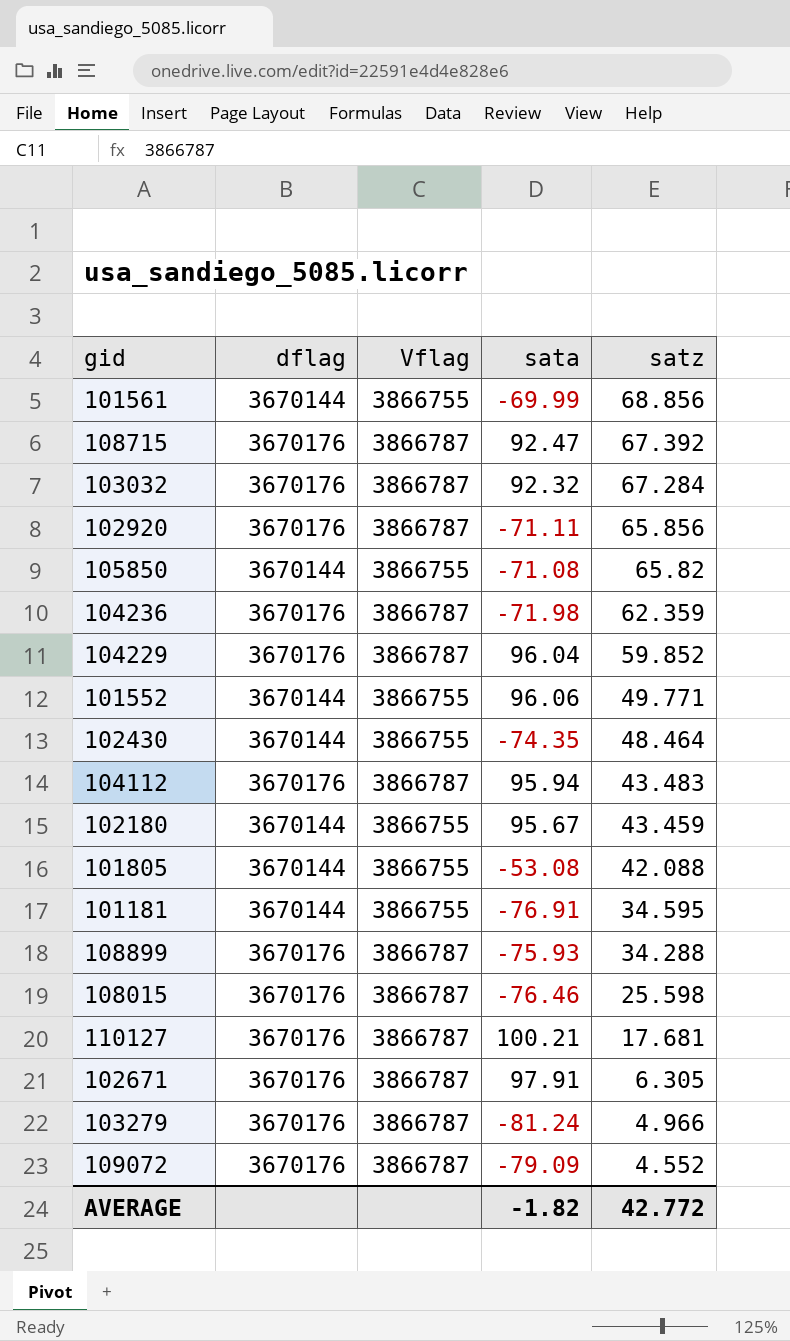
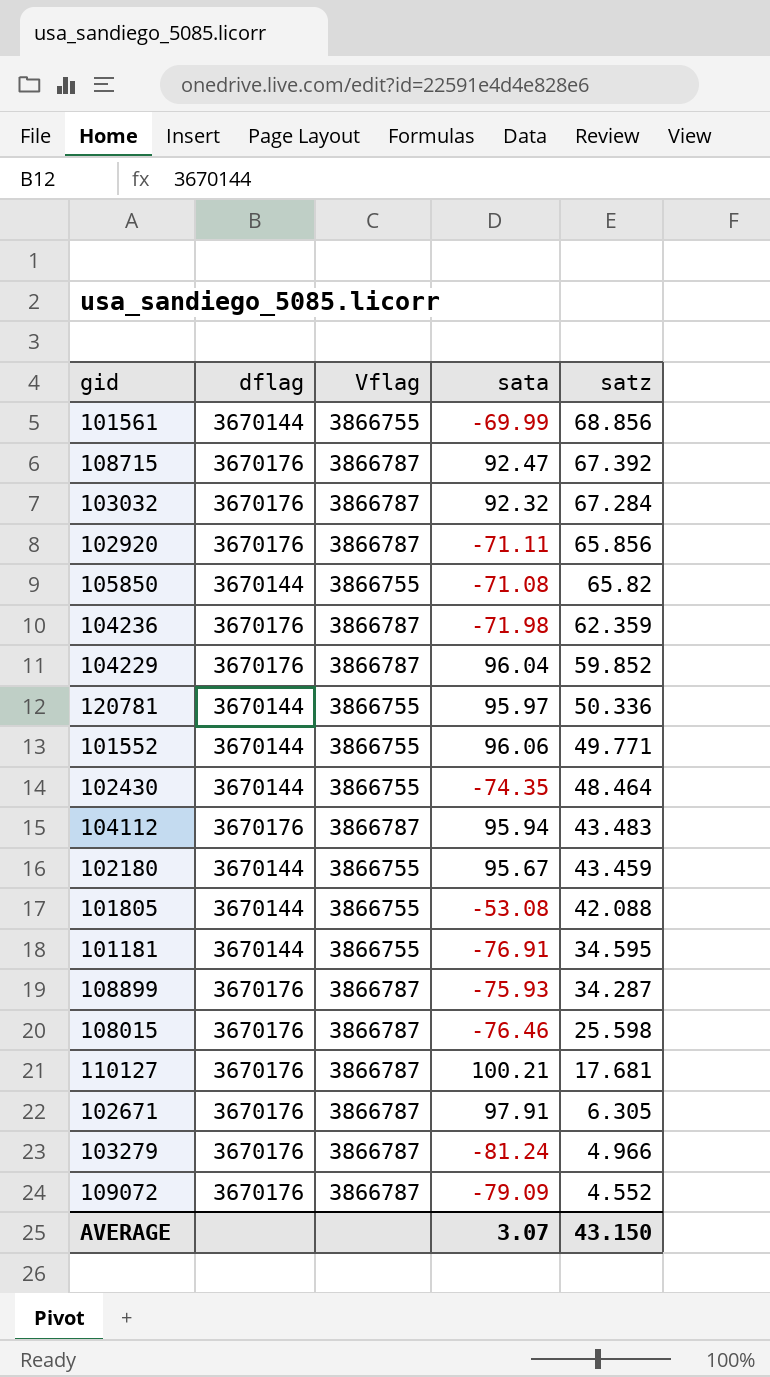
row 120781: none -> 3670144 | 3866755 | 95.97 | 50.336
108899 | satz: 34.288 -> 34.287
AVERAGE | sata: -1.82 -> 3.07
AVERAGE | satz: 42.772 -> 43.150

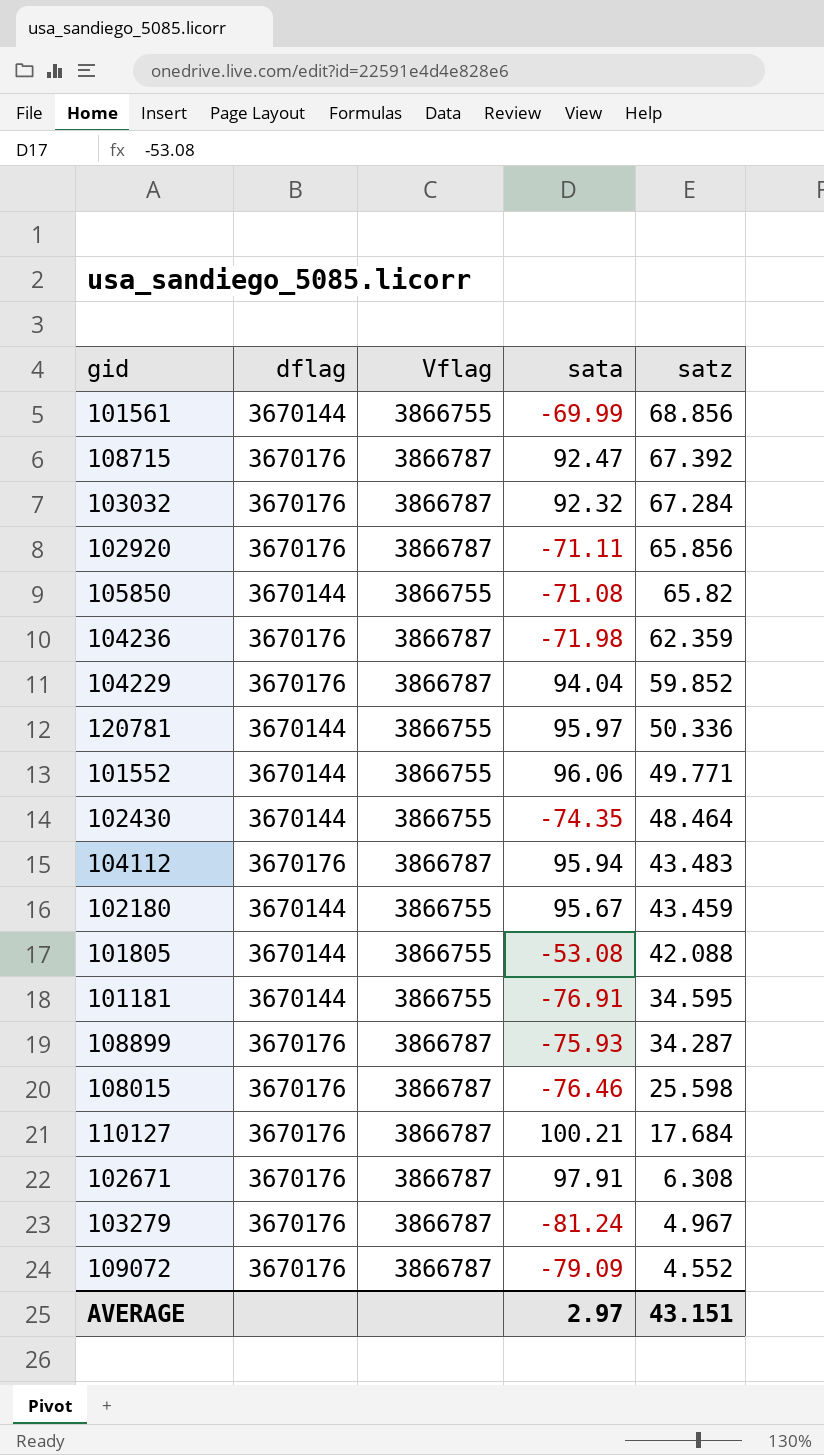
104229 | sata: 96.04 -> 94.04
110127 | satz: 17.681 -> 17.684
102671 | satz: 6.305 -> 6.308
103279 | satz: 4.966 -> 4.967
AVERAGE | sata: 3.07 -> 2.97
AVERAGE | satz: 43.150 -> 43.151

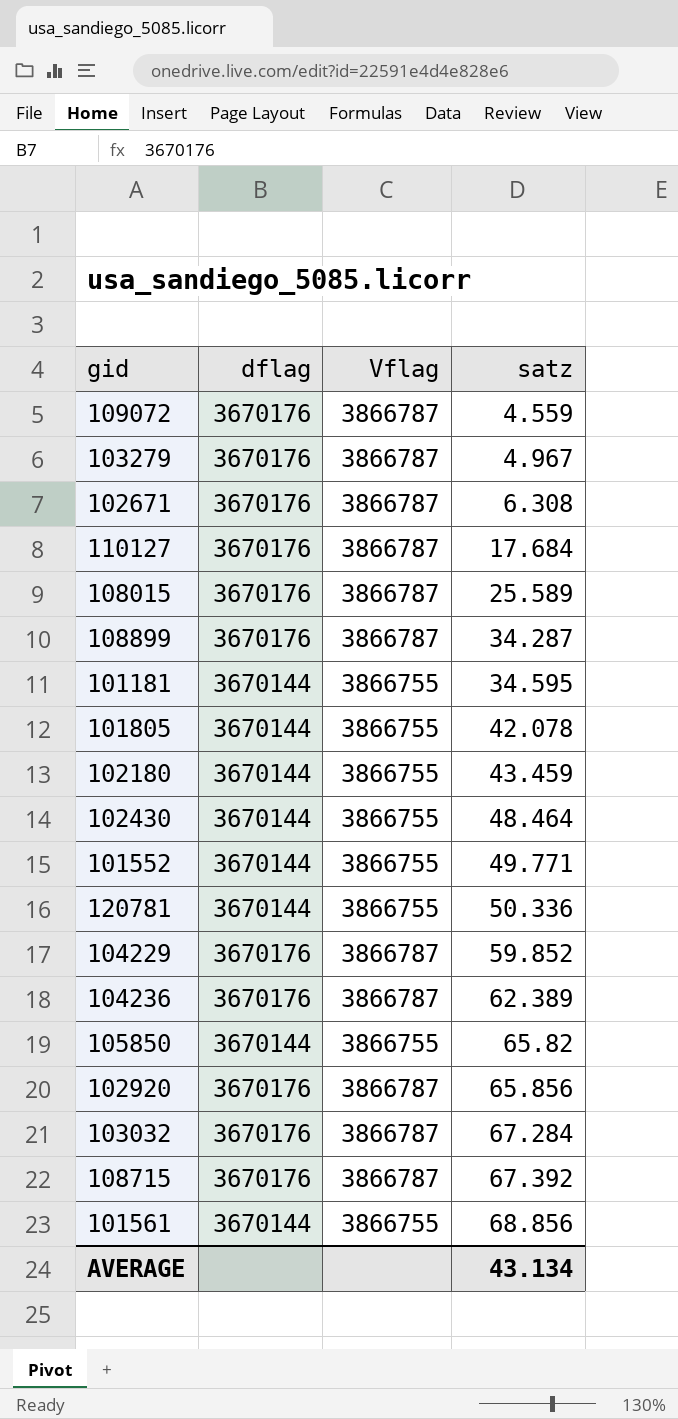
row order: satz descending -> satz ascending
column sata | position: 4 -> none
row 104112: 3670176 | 3866787 | 95.94 | 43.483 -> none
109072 | satz: 4.552 -> 4.559
108015 | satz: 25.598 -> 25.589
101805 | satz: 42.088 -> 42.078
104236 | satz: 62.359 -> 62.389
AVERAGE | satz: 43.151 -> 43.134

